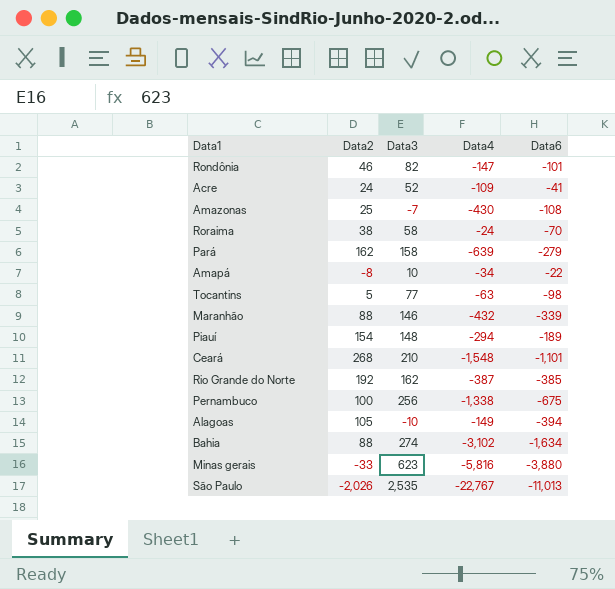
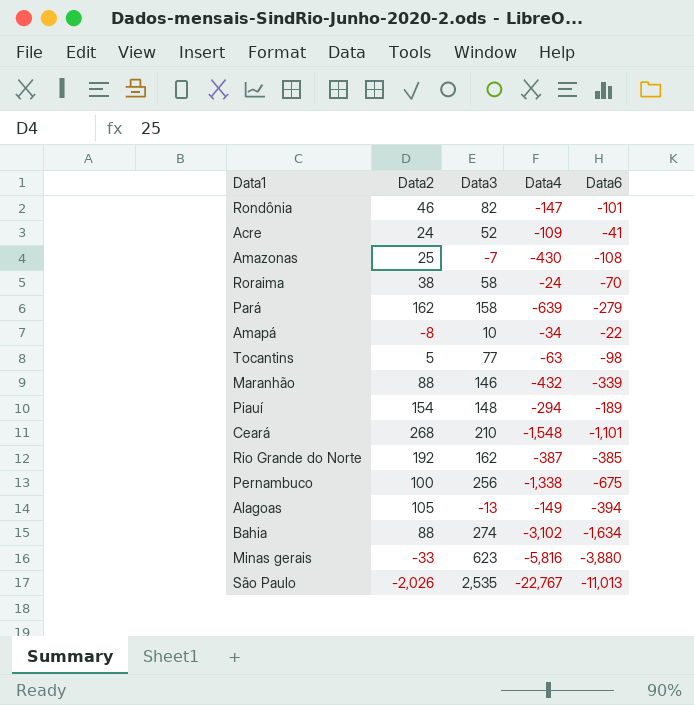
Alagoas | Data3: -10 -> -13

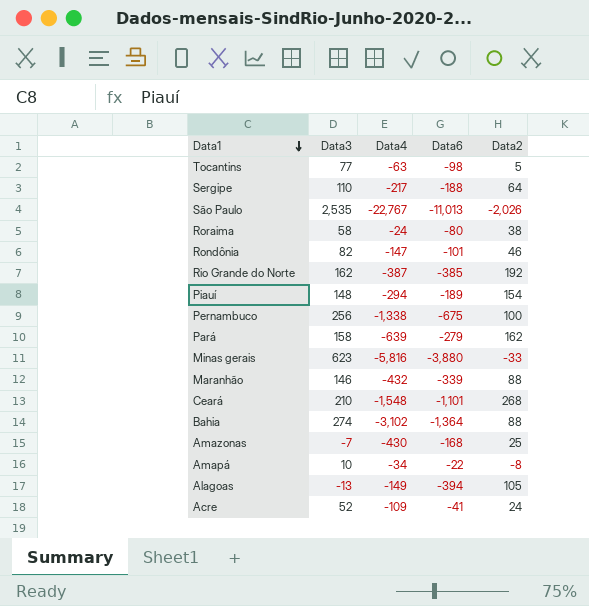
row order: none -> Data1 descending
column Data2 | position: 2 -> 5
row Sergipe: none -> 110 | -217 | -188 | 64
Roraima | Data6: -70 -> -80
Bahia | Data6: -1,634 -> -1,364
Amazonas | Data6: -108 -> -168

